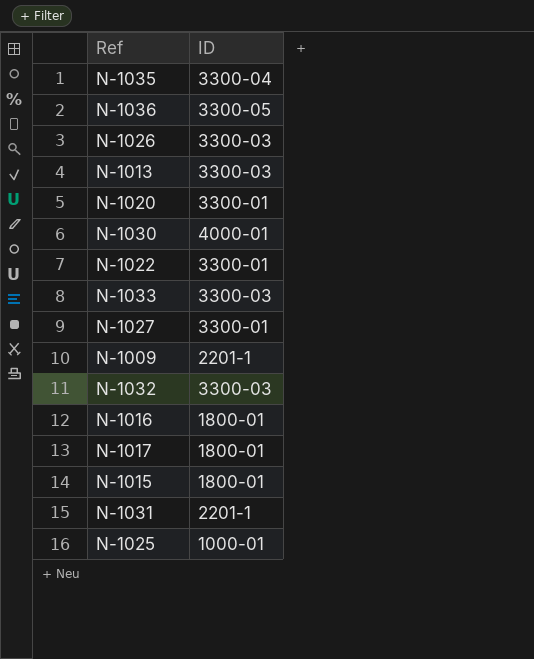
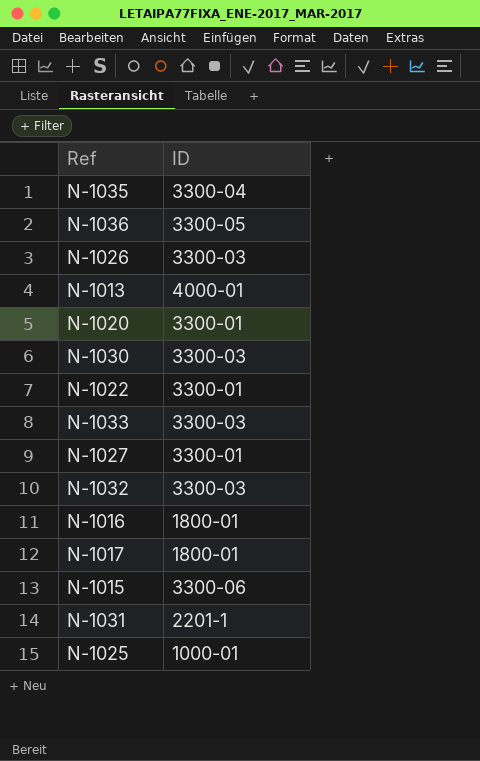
row N-1009: 2201-1 -> none
N-1013 | ID: 3300-03 -> 4000-01
N-1030 | ID: 4000-01 -> 3300-03
N-1015 | ID: 1800-01 -> 3300-06

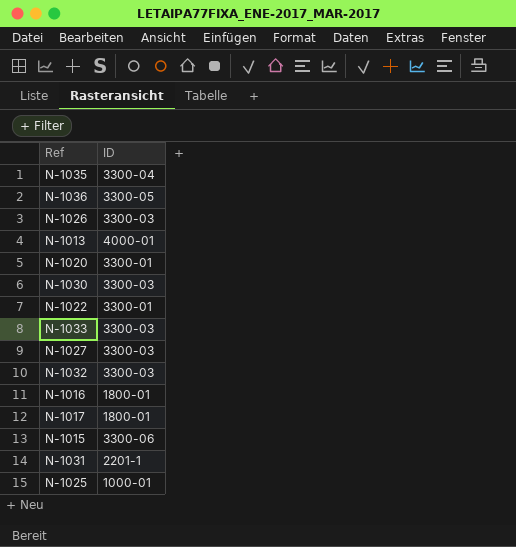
N-1027 | ID: 3300-01 -> 3300-03

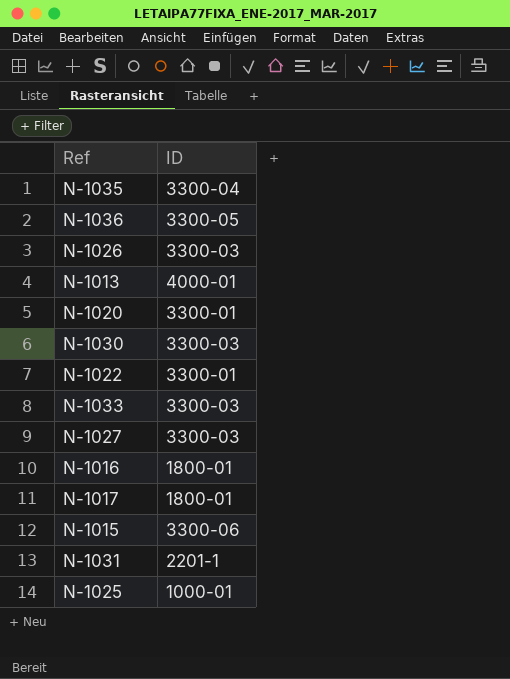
row N-1032: 3300-03 -> none

